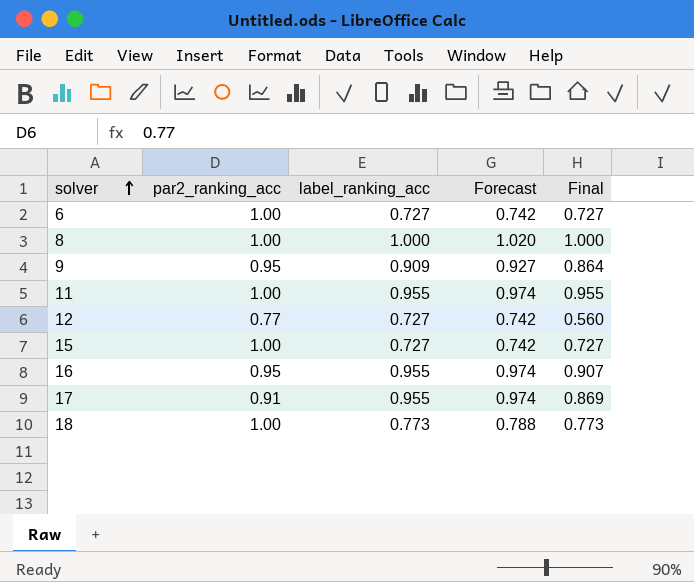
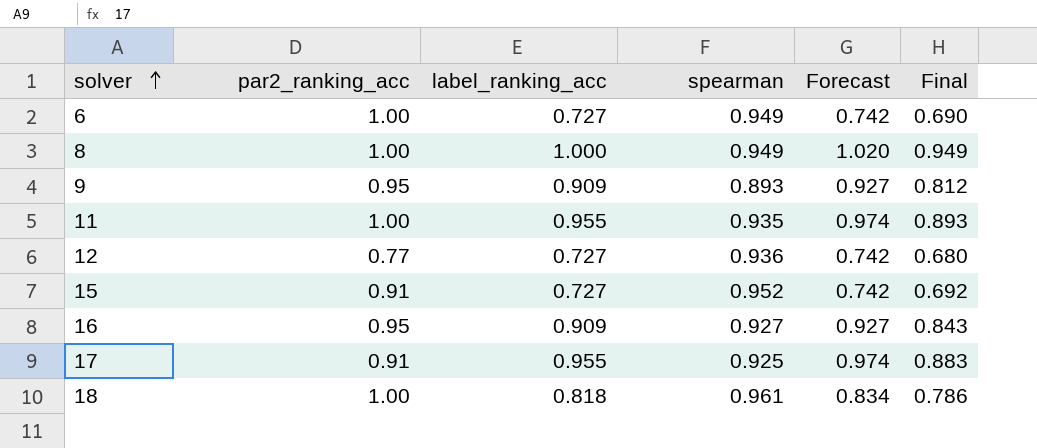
column spearman | position: none -> 4
column Final | formula: [par2_ranking_acc] * [label_ranking_acc] -> [label_ranking_acc] * [spearman]
15 | par2_ranking_acc: 1.00 -> 0.91
16 | label_ranking_acc: 0.955 -> 0.909
16 | Forecast: 0.974 -> 0.927
18 | label_ranking_acc: 0.773 -> 0.818
18 | Forecast: 0.788 -> 0.834

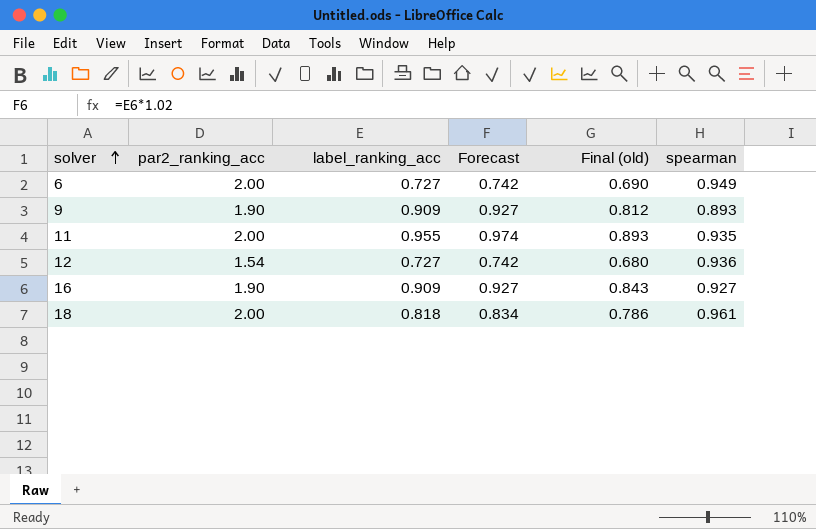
column name: Final -> Final (old)
column spearman | position: 4 -> 6
row 8: 1.00 | 1.000 | 0.949 | 1.020 | 0.949 -> none
row 15: 0.91 | 0.727 | 0.952 | 0.742 | 0.692 -> none
row 17: 0.91 | 0.955 | 0.925 | 0.974 | 0.883 -> none
6 | par2_ranking_acc: 1.00 -> 2.00
9 | par2_ranking_acc: 0.95 -> 1.90
11 | par2_ranking_acc: 1.00 -> 2.00
12 | par2_ranking_acc: 0.77 -> 1.54
16 | par2_ranking_acc: 0.95 -> 1.90
18 | par2_ranking_acc: 1.00 -> 2.00

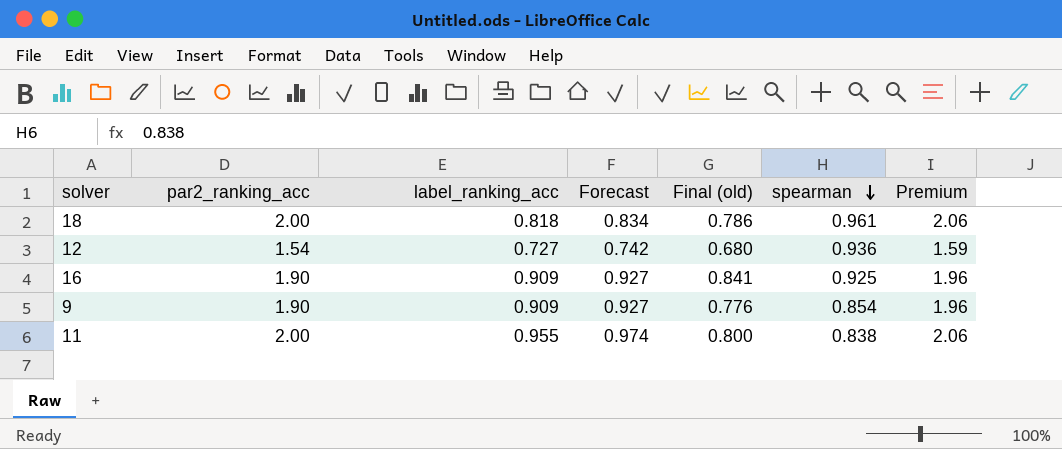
row order: solver ascending -> spearman descending
column Premium | formula: none -> [par2_ranking_acc] * 1.03
row 6: 2.00 | 0.727 | 0.742 | 0.690 | 0.949 -> none
16 | Final (old): 0.843 -> 0.841
16 | spearman: 0.927 -> 0.925
9 | Final (old): 0.812 -> 0.776
9 | spearman: 0.893 -> 0.854
11 | Final (old): 0.893 -> 0.800
11 | spearman: 0.935 -> 0.838

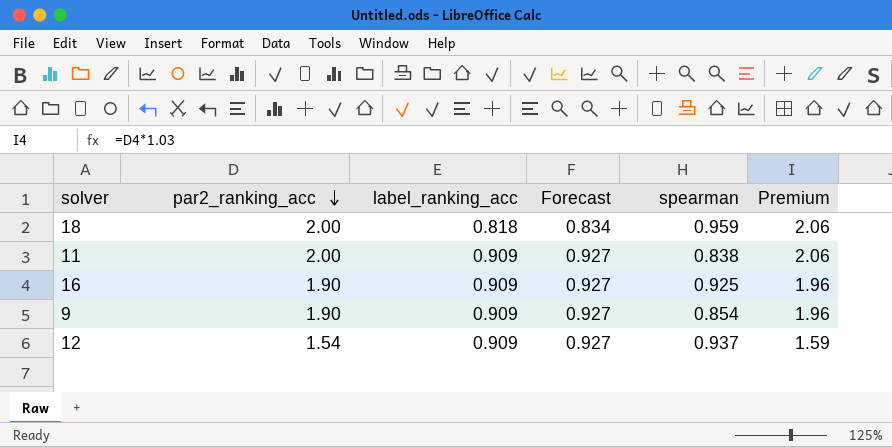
row order: spearman descending -> par2_ranking_acc descending
column Final (old) | formula: [label_ranking_acc] * [spearman] -> none
18 | spearman: 0.961 -> 0.959
11 | label_ranking_acc: 0.955 -> 0.909
11 | Forecast: 0.974 -> 0.927
12 | label_ranking_acc: 0.727 -> 0.909
12 | Forecast: 0.742 -> 0.927
12 | spearman: 0.936 -> 0.937

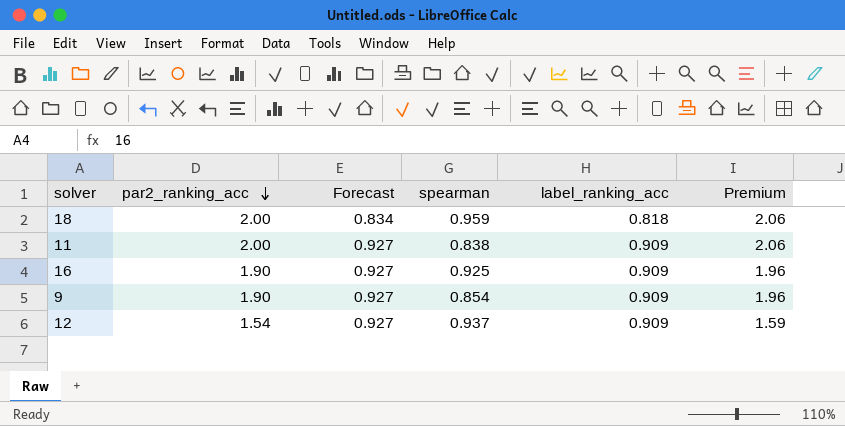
column label_ranking_acc | position: 3 -> 5

